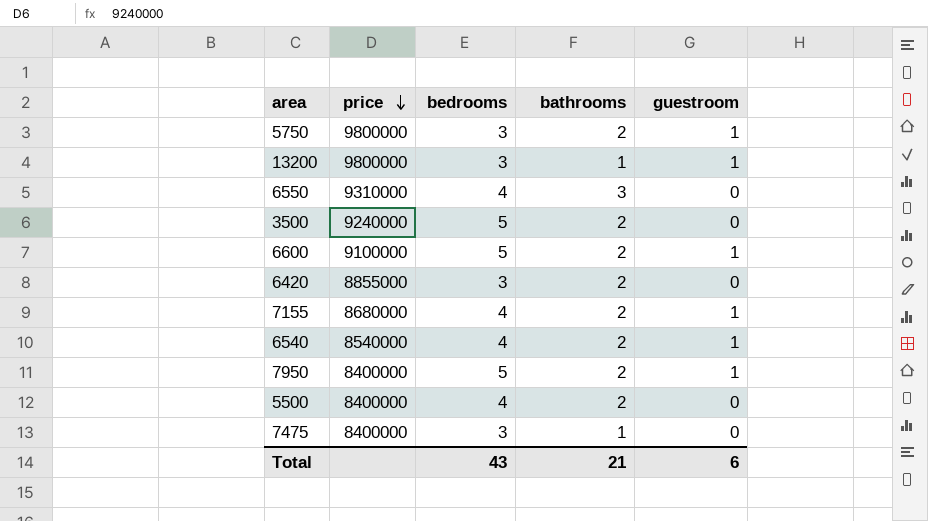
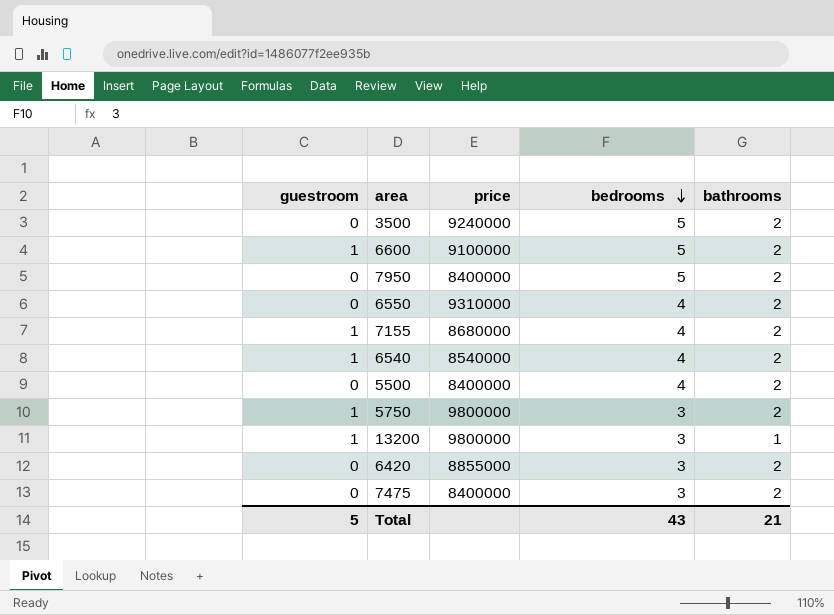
row order: price descending -> bedrooms descending
column guestroom | position: 5 -> 1
7950 | guestroom: 1 -> 0
6550 | bathrooms: 3 -> 2
7475 | bathrooms: 1 -> 2
Total | guestroom: 6 -> 5

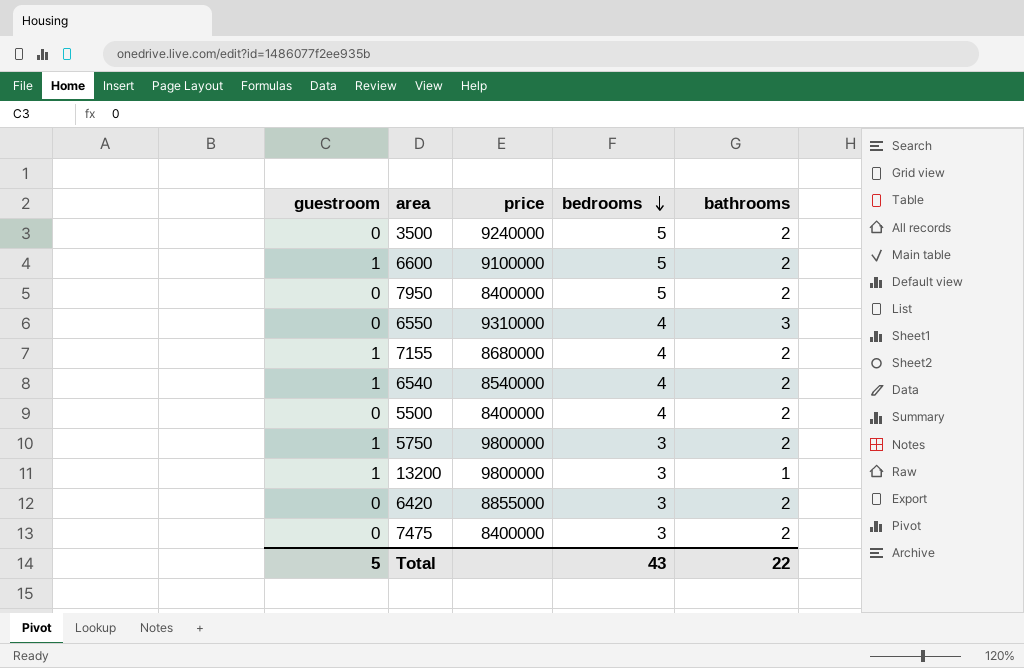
6550 | bathrooms: 2 -> 3
Total | bathrooms: 21 -> 22

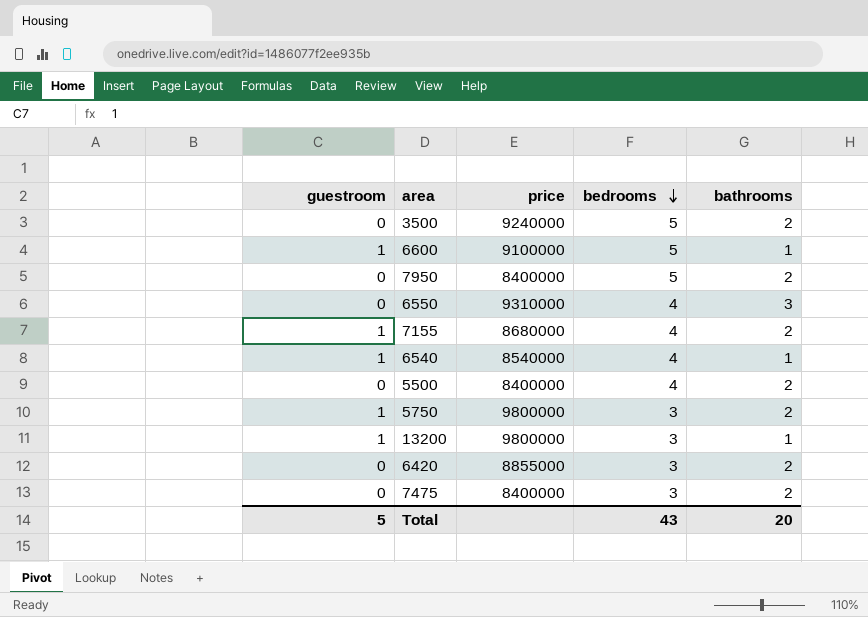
6600 | bathrooms: 2 -> 1
6540 | bathrooms: 2 -> 1
Total | bathrooms: 22 -> 20

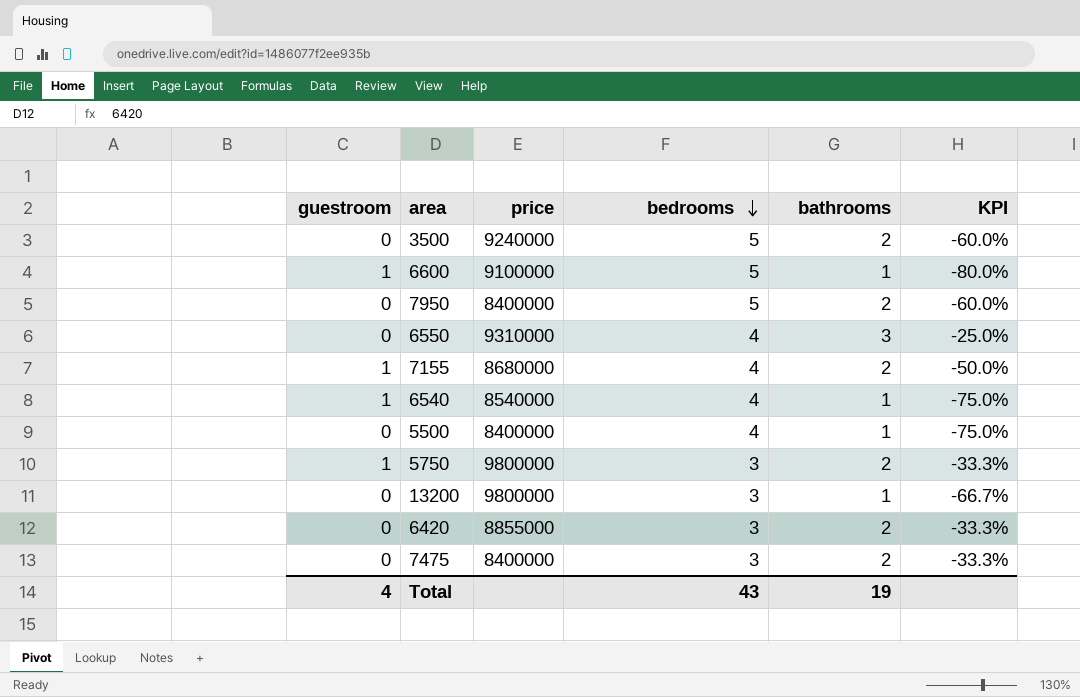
column KPI | formula: none -> ([bathrooms] - [bedrooms]) / [bedrooms]
5500 | bathrooms: 2 -> 1
13200 | guestroom: 1 -> 0
Total | guestroom: 5 -> 4
Total | bathrooms: 20 -> 19

